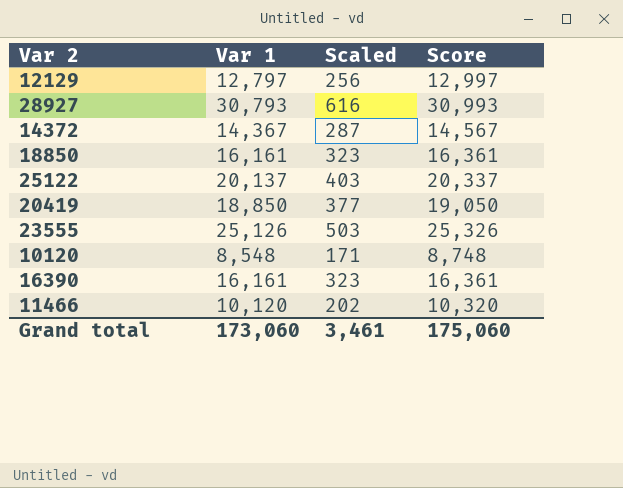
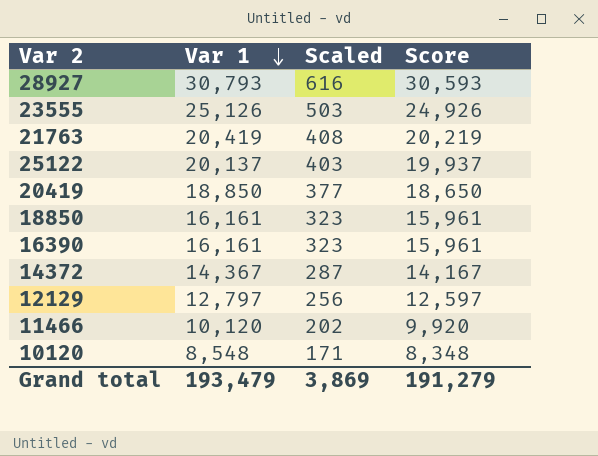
row order: none -> Var 1 descending
column Score | formula: [Var 1] + 200 -> [Var 1] - 200
row 21763: none -> 20,419 | 408 | 20,219
Grand total | Var 1: 173,060 -> 193,479
Grand total | Scaled: 3,461 -> 3,869
Grand total | Score: 175,060 -> 191,279

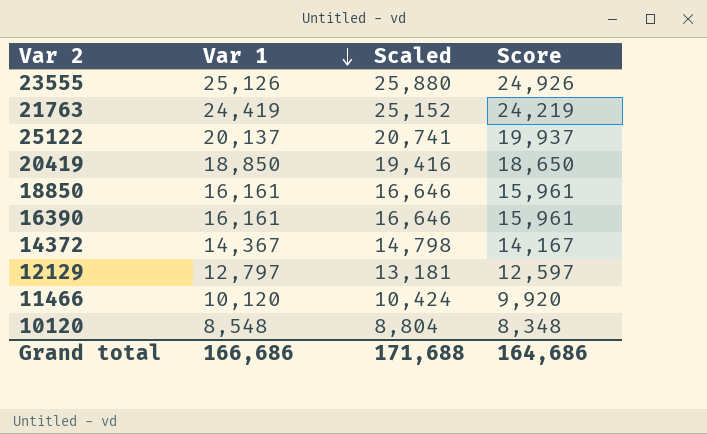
column Scaled | formula: [Var 1] * 0.02 -> [Var 1] * 1.03
row 28927: 30,793 | 616 | 30,593 -> none
21763 | Var 1: 20,419 -> 24,419
21763 | Score: 20,219 -> 24,219
Grand total | Var 1: 193,479 -> 166,686
Grand total | Scaled: 3,869 -> 171,688
Grand total | Score: 191,279 -> 164,686

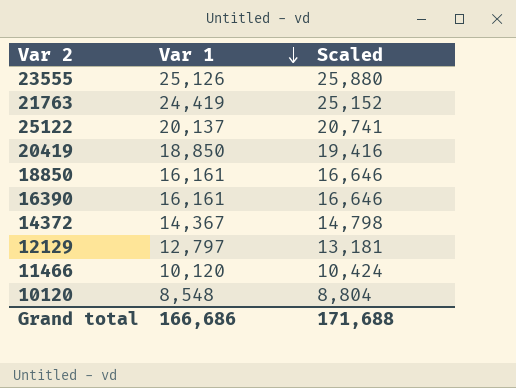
column Score | formula: [Var 1] - 200 -> none

